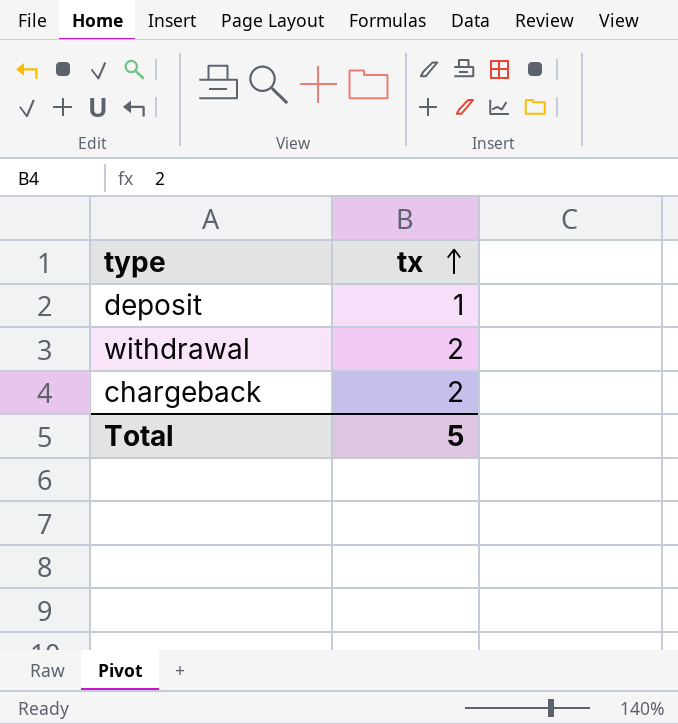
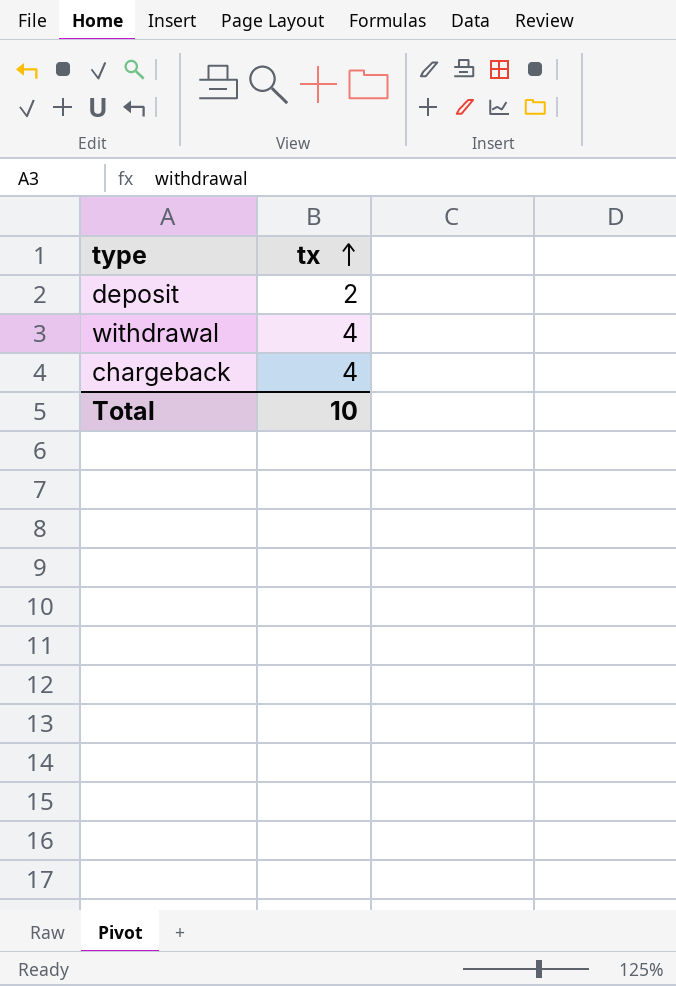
deposit | tx: 1 -> 2
withdrawal | tx: 2 -> 4
chargeback | tx: 2 -> 4
Total | tx: 5 -> 10

